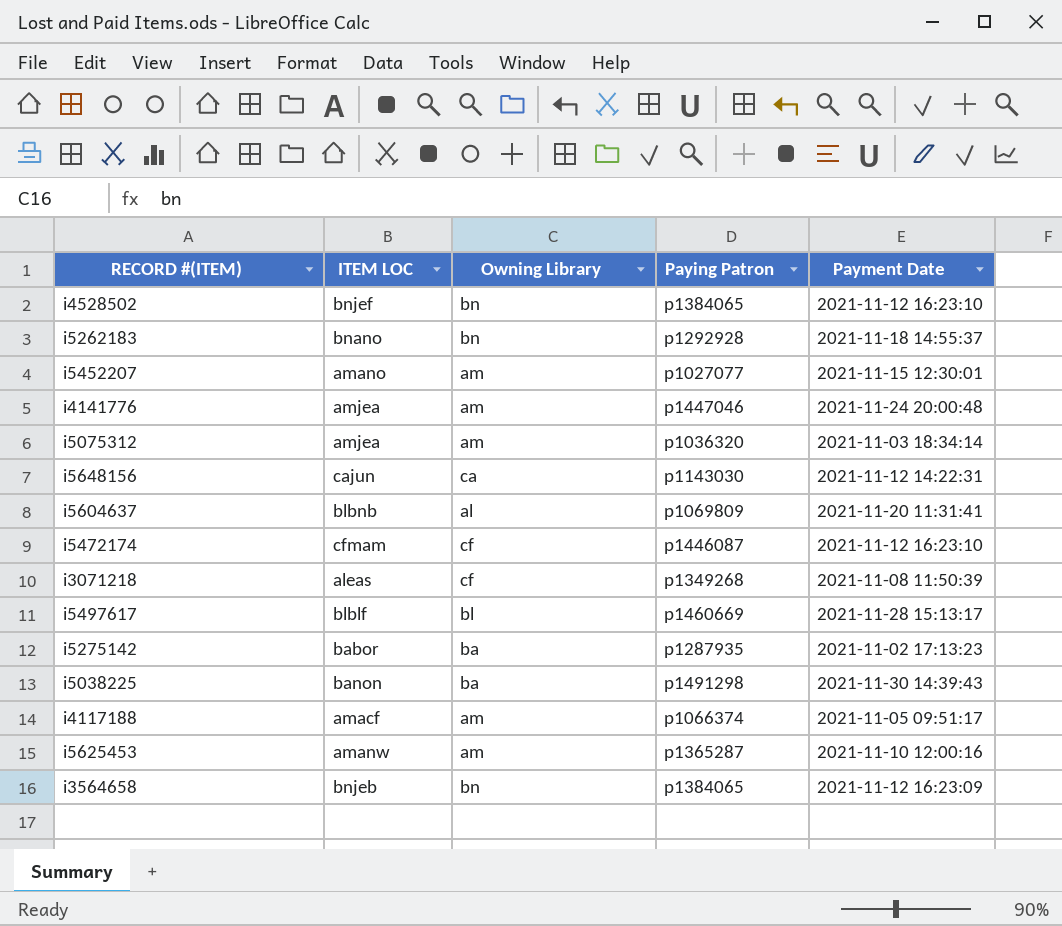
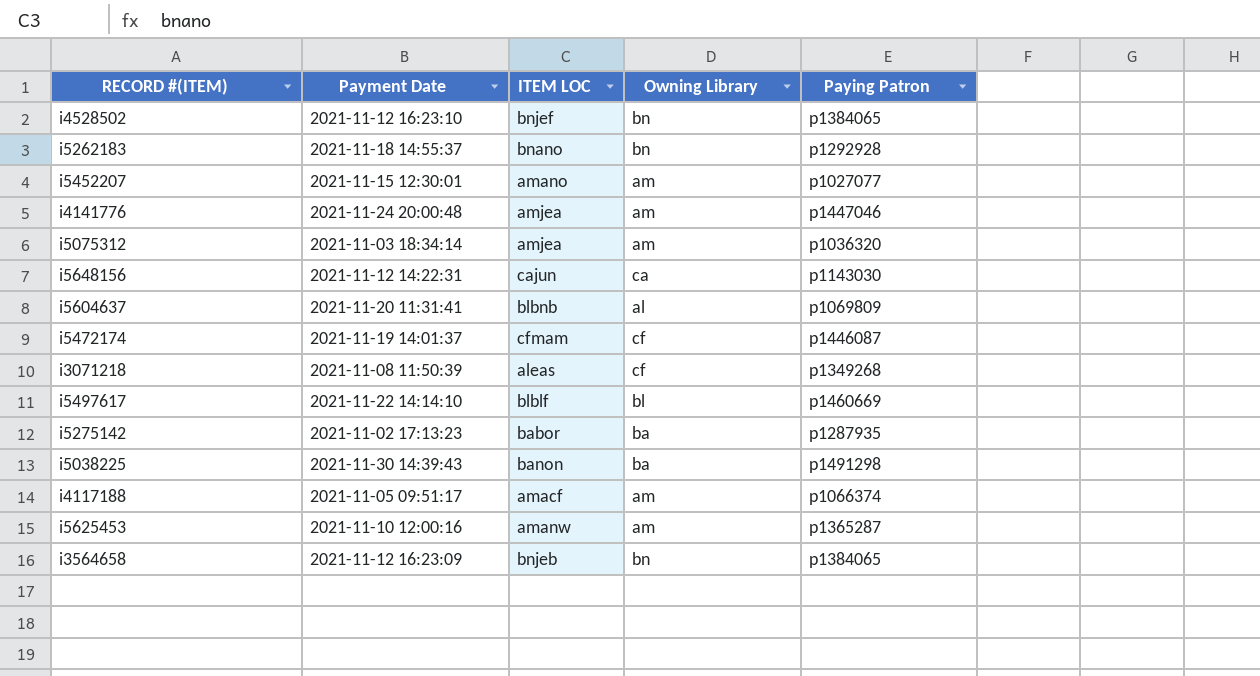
column Payment Date | position: 5 -> 2
i5472174 | Payment Date: 2021-11-12 16:23:10 -> 2021-11-19 14:01:37
i5497617 | Payment Date: 2021-11-28 15:13:17 -> 2021-11-22 14:14:10

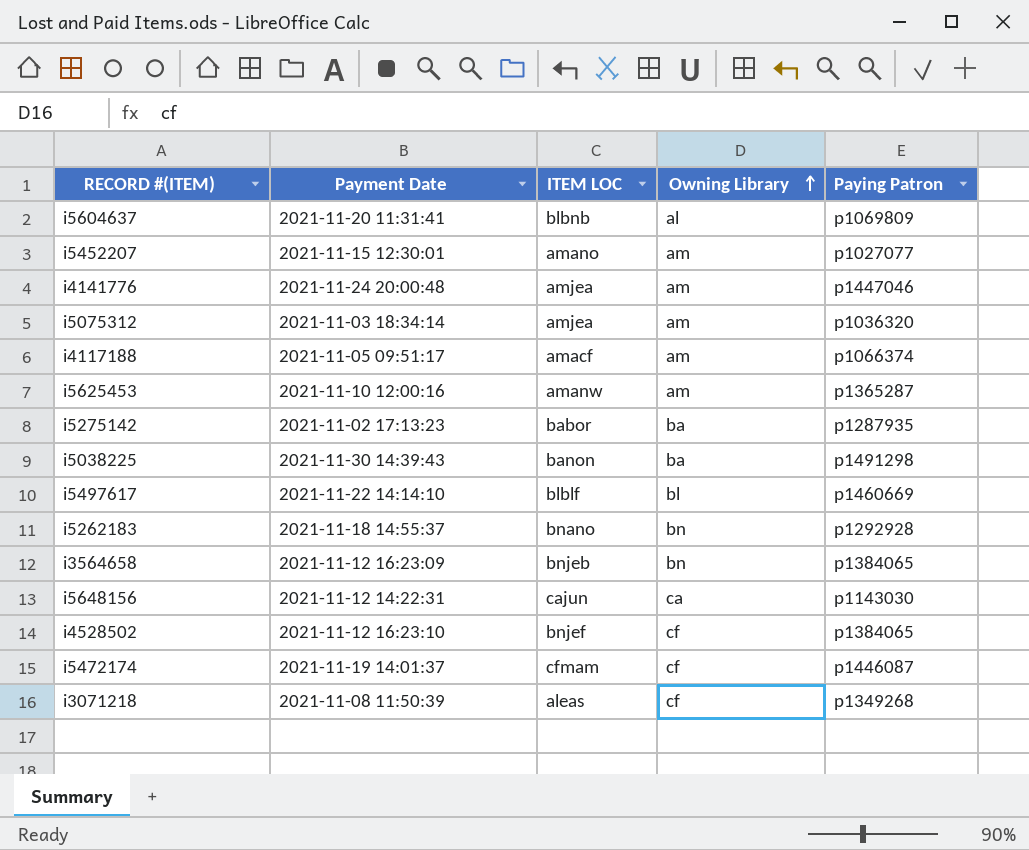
row order: none -> Owning Library ascending
i4528502 | Owning Library: bn -> cf

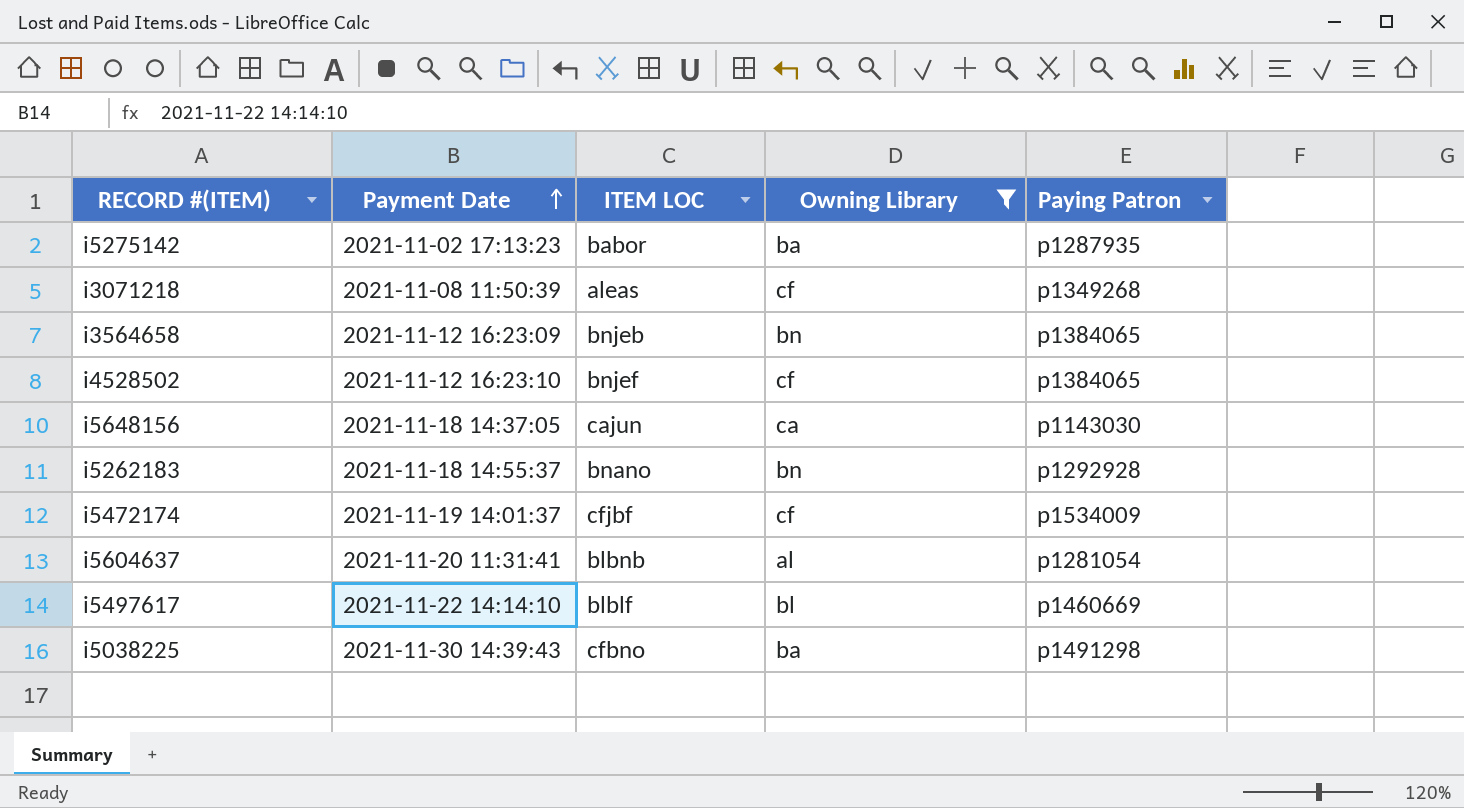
filter: none -> Owning Library != am
row order: Owning Library ascending -> Payment Date ascending
i5648156 | Payment Date: 2021-11-12 14:22:31 -> 2021-11-18 14:37:05
i5472174 | ITEM LOC: cfmam -> cfjbf
i5472174 | Paying Patron: p1446087 -> p1534009
i5604637 | Paying Patron: p1069809 -> p1281054
i5038225 | ITEM LOC: banon -> cfbno

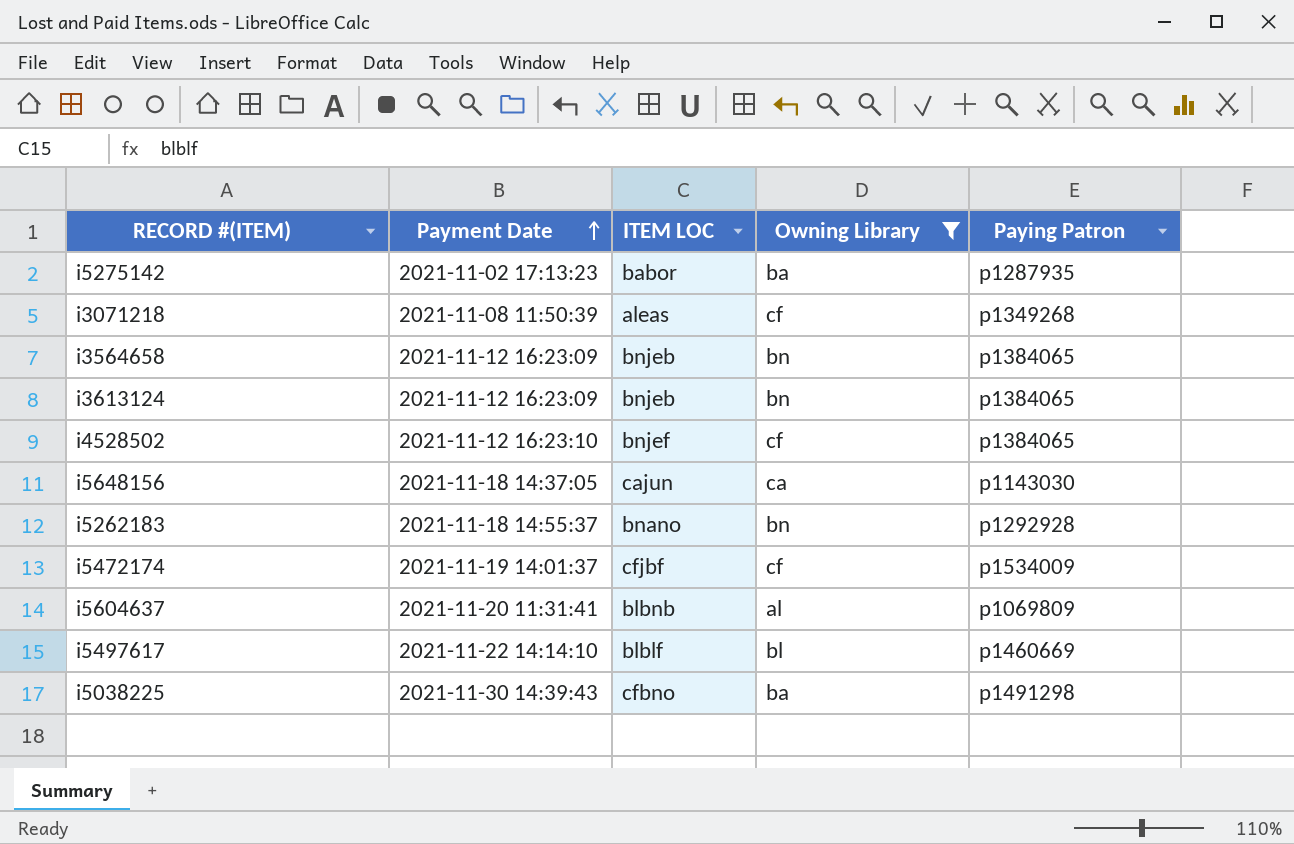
row i3613124: none -> 2021-11-12 16:23:09 | bnjeb | bn | p1384065
i5604637 | Paying Patron: p1281054 -> p1069809

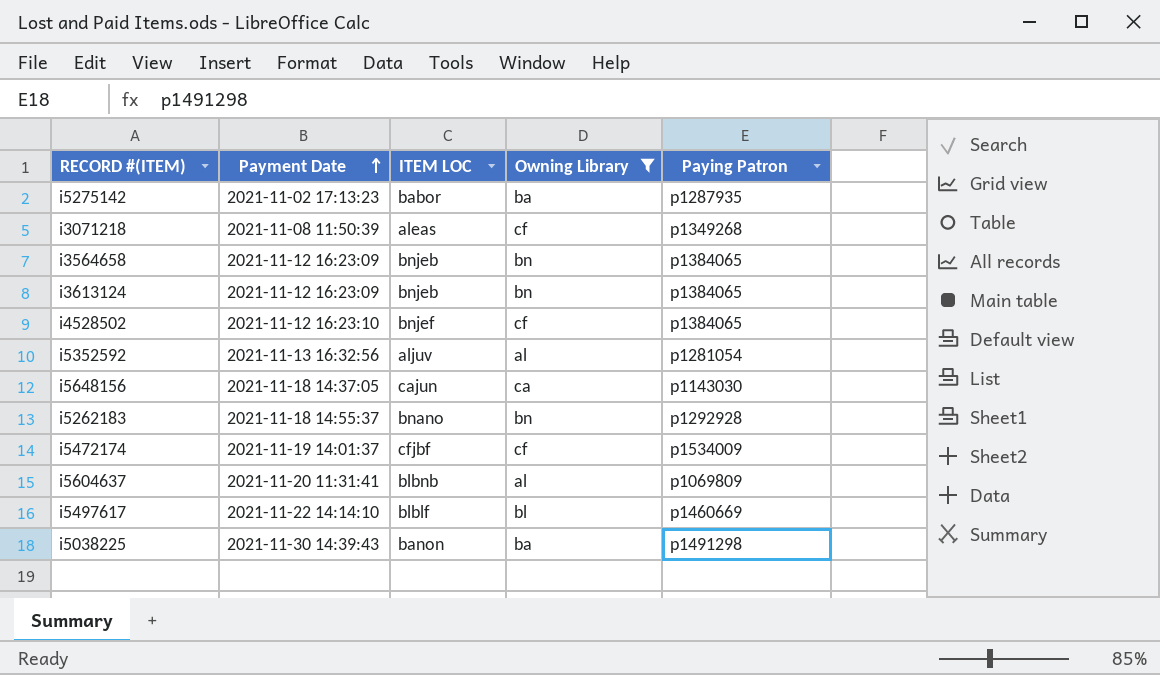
row i5352592: none -> 2021-11-13 16:32:56 | aljuv | al | p1281054
i5038225 | ITEM LOC: cfbno -> banon

